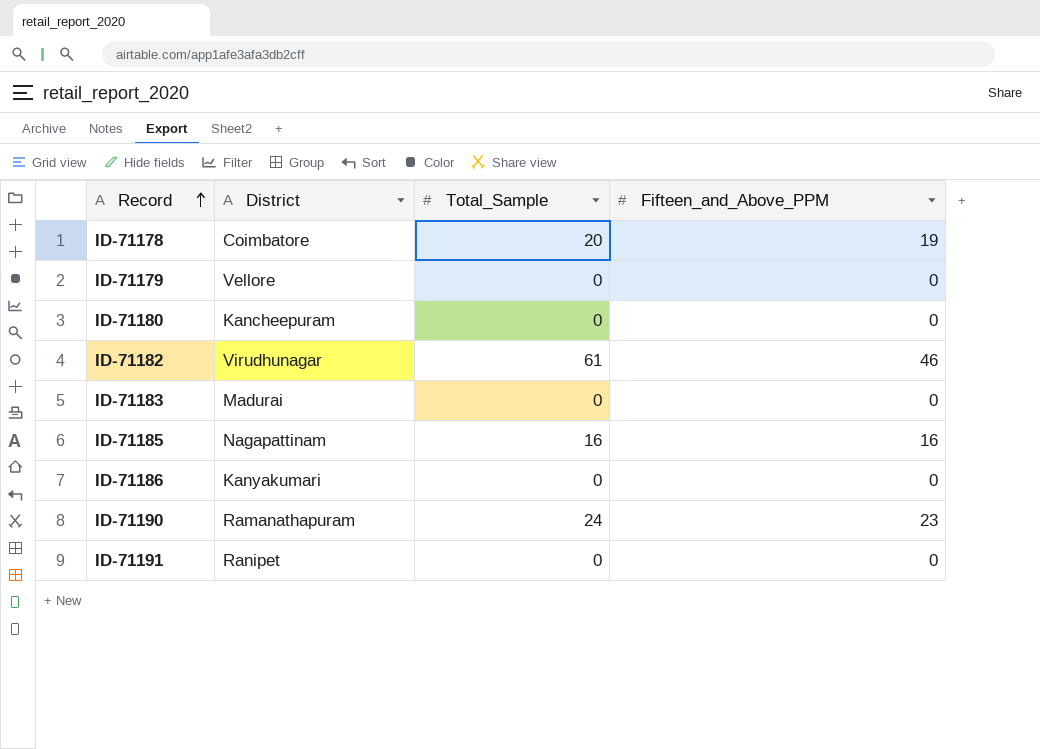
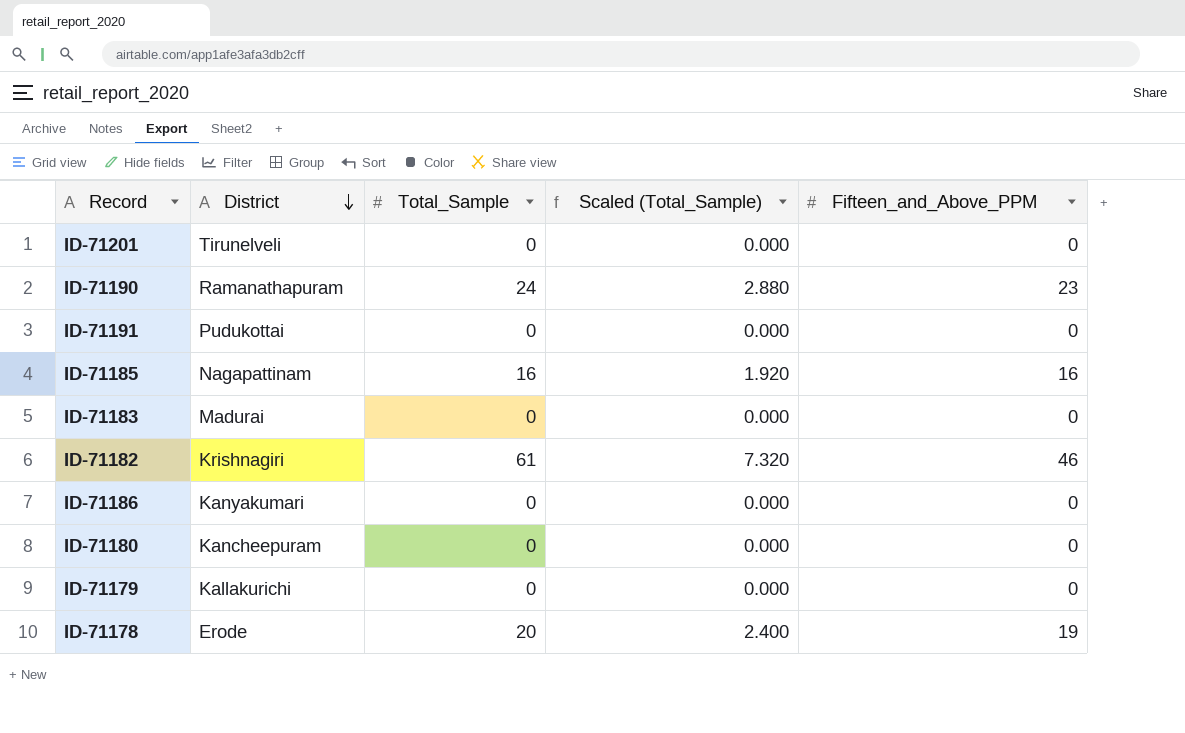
row order: Record ascending -> District descending
column Scaled (Total_Sample) | formula: none -> [Total_Sample] * 0.12
row ID-71201: none -> Tirunelveli | 0 | 0.000 | 0
ID-71191 | District: Ranipet -> Pudukottai
ID-71182 | District: Virudhunagar -> Krishnagiri
ID-71179 | District: Vellore -> Kallakurichi
ID-71178 | District: Coimbatore -> Erode

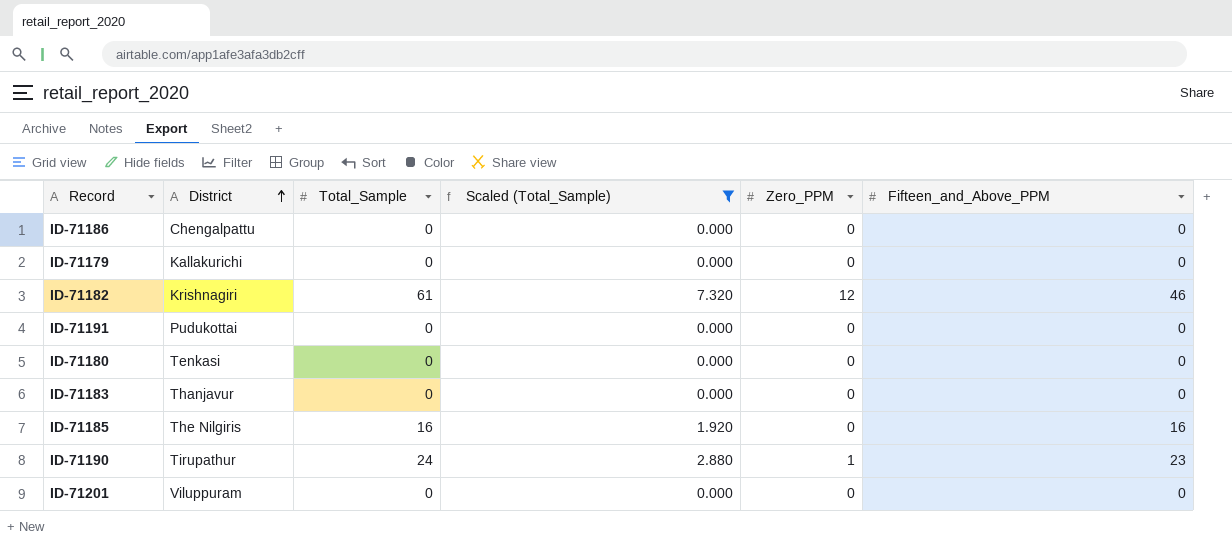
filter: none -> Scaled (Total_Sample) != 2.400
row order: District descending -> District ascending
column Zero_PPM | position: none -> 5
ID-71186 | District: Kanyakumari -> Chengalpattu
ID-71180 | District: Kancheepuram -> Tenkasi
ID-71183 | District: Madurai -> Thanjavur
ID-71185 | District: Nagapattinam -> The Nilgiris
ID-71190 | District: Ramanathapuram -> Tirupathur
ID-71201 | District: Tirunelveli -> Viluppuram

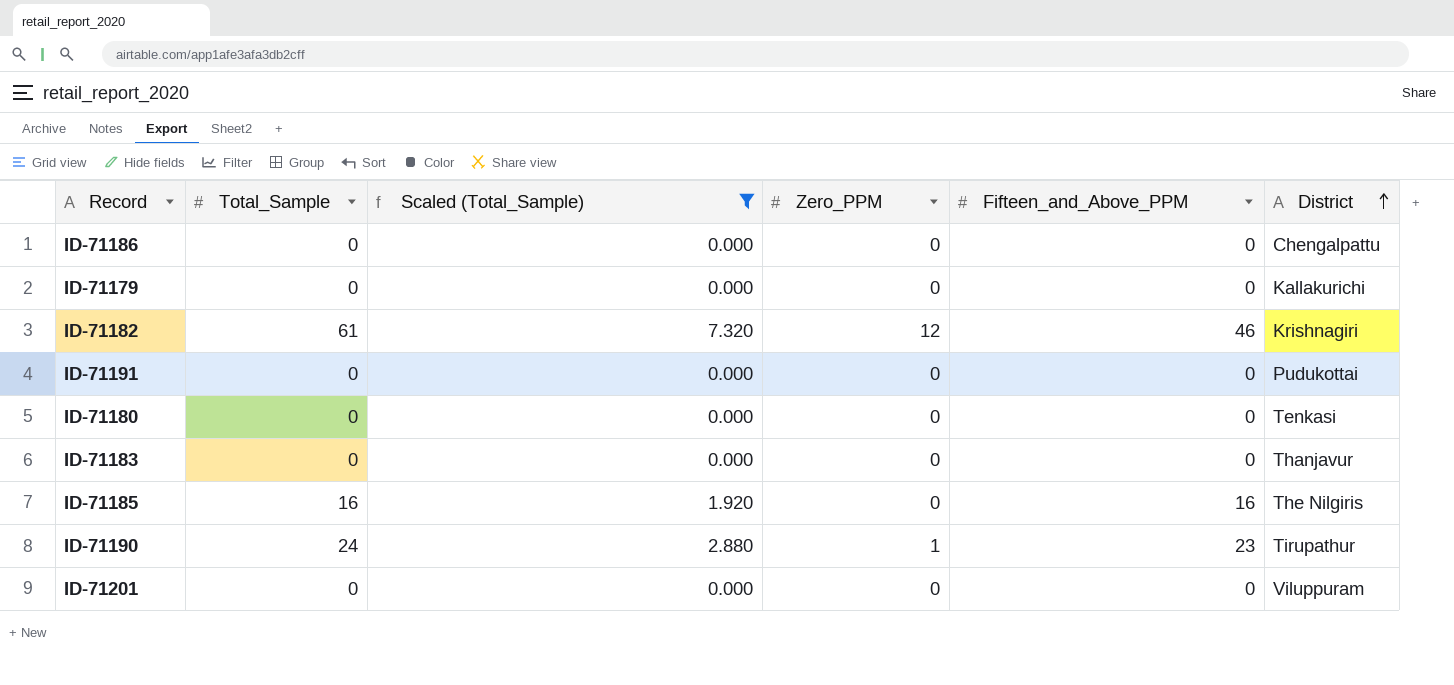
column District | position: 2 -> 6

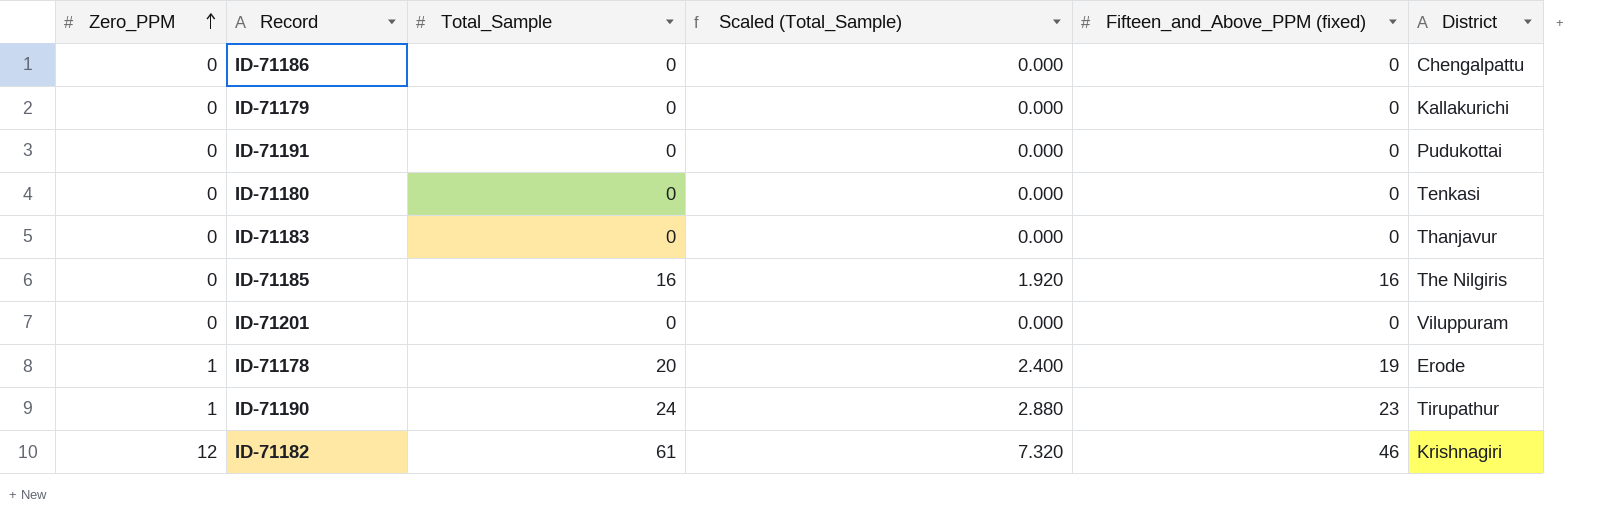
filter: Scaled (Total_Sample) != 2.400 -> none
row order: District ascending -> Zero_PPM ascending
column Zero_PPM | position: 4 -> 1
column name: Fifteen_and_Above_PPM -> Fifteen_and_Above_PPM (fixed)

